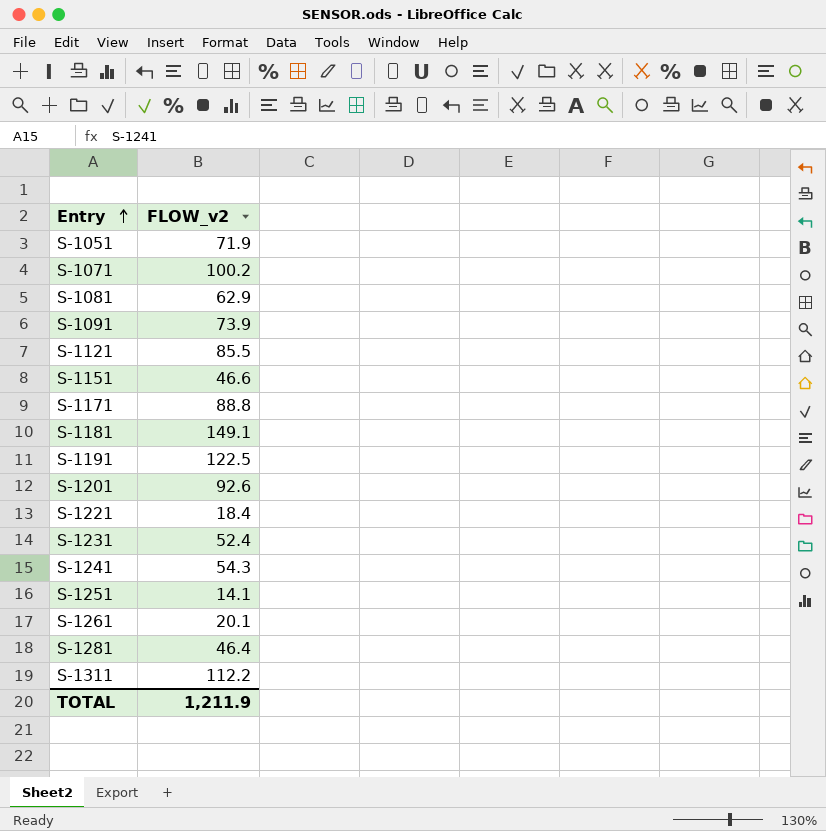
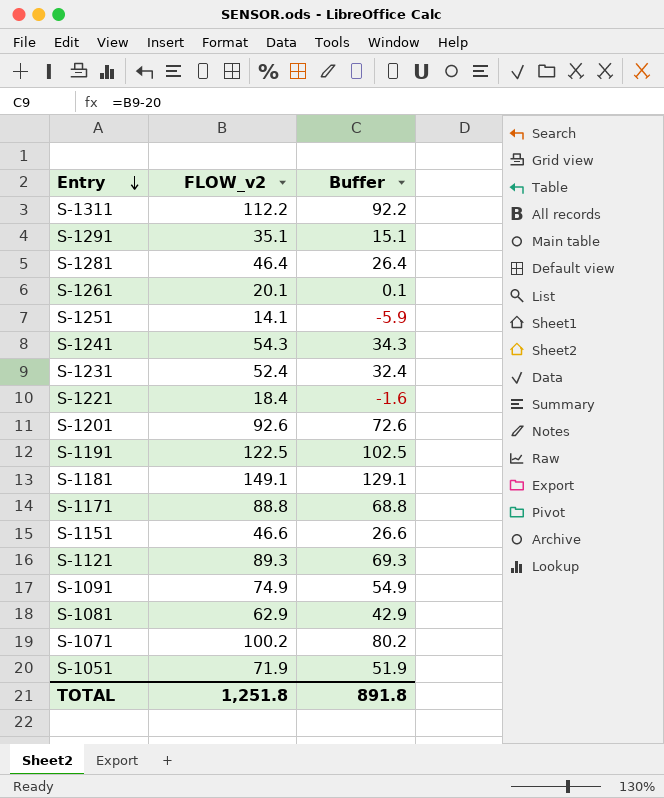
row order: Entry ascending -> Entry descending
column Buffer | formula: none -> [FLOW_v2] - 20
row S-1291: none -> 35.1 | 15.1
S-1121 | FLOW_v2: 85.5 -> 89.3
S-1091 | FLOW_v2: 73.9 -> 74.9
TOTAL | FLOW_v2: 1,211.9 -> 1,251.8

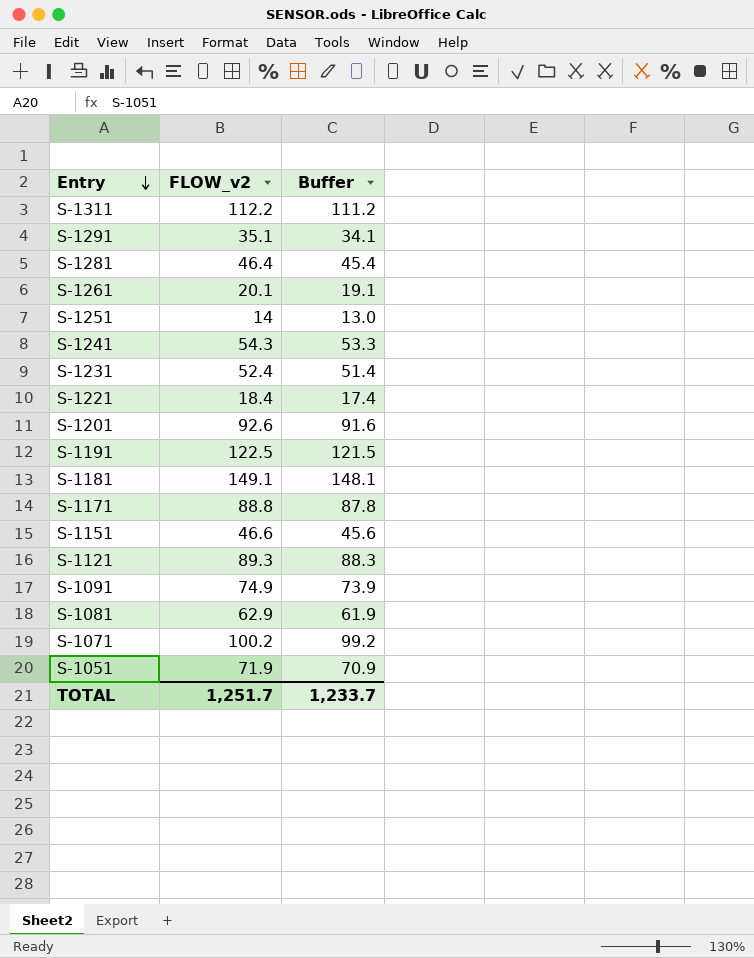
column Buffer | formula: [FLOW_v2] - 20 -> [FLOW_v2] - 1
S-1251 | FLOW_v2: 14.1 -> 14
TOTAL | FLOW_v2: 1,251.8 -> 1,251.7
TOTAL | Buffer: 891.8 -> 1,233.7

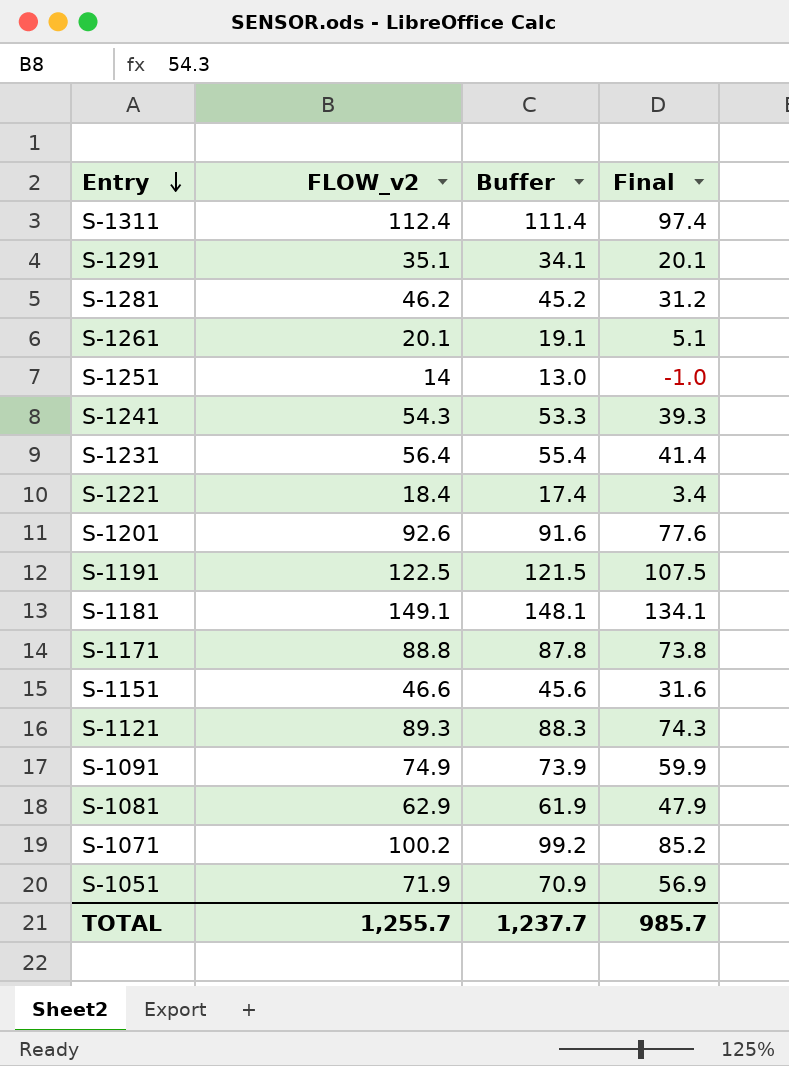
column Final | formula: none -> [FLOW_v2] - 15
S-1311 | FLOW_v2: 112.2 -> 112.4
S-1311 | Buffer: 111.2 -> 111.4
S-1281 | FLOW_v2: 46.4 -> 46.2
S-1281 | Buffer: 45.4 -> 45.2
S-1231 | FLOW_v2: 52.4 -> 56.4
S-1231 | Buffer: 51.4 -> 55.4
TOTAL | FLOW_v2: 1,251.7 -> 1,255.7
TOTAL | Buffer: 1,233.7 -> 1,237.7

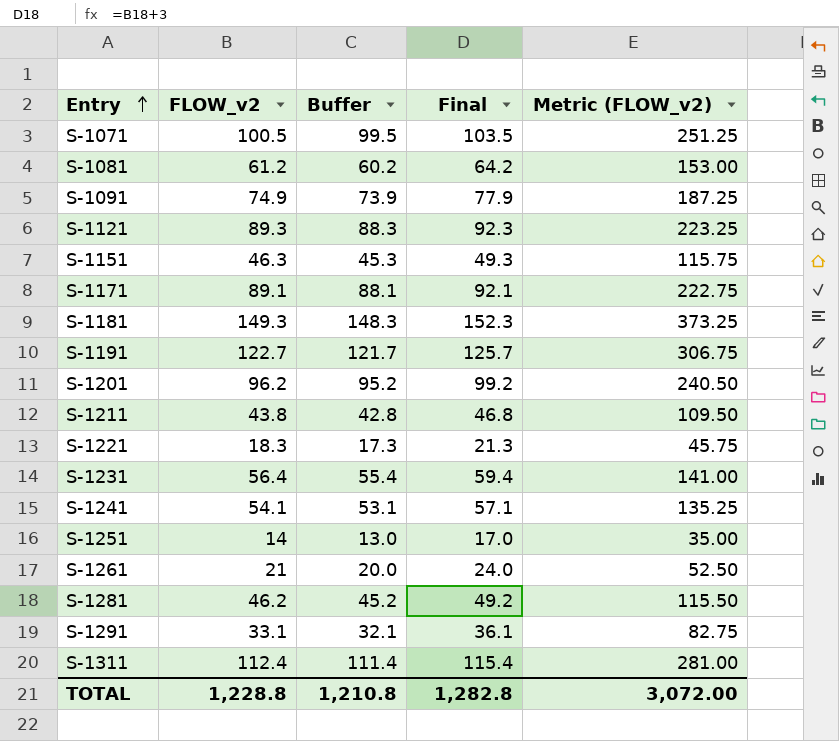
row order: Entry descending -> Entry ascending
column Final | formula: [FLOW_v2] - 15 -> [FLOW_v2] + 3
column Metric (FLOW_v2) | formula: none -> [FLOW_v2] * 2.5
row S-1051: 71.9 | 70.9 | 56.9 -> none
S-1071 | FLOW_v2: 100.2 -> 100.5
S-1071 | Buffer: 99.2 -> 99.5
S-1081 | FLOW_v2: 62.9 -> 61.2
S-1081 | Buffer: 61.9 -> 60.2
S-1151 | FLOW_v2: 46.6 -> 46.3
S-1151 | Buffer: 45.6 -> 45.3
S-1171 | FLOW_v2: 88.8 -> 89.1
S-1171 | Buffer: 87.8 -> 88.1
S-1181 | FLOW_v2: 149.1 -> 149.3
S-1181 | Buffer: 148.1 -> 148.3
S-1191 | FLOW_v2: 122.5 -> 122.7
S-1191 | Buffer: 121.5 -> 121.7
S-1201 | FLOW_v2: 92.6 -> 96.2
S-1201 | Buffer: 91.6 -> 95.2
row S-1211: none -> 43.8 | 42.8 | 46.8 | 109.50
S-1221 | FLOW_v2: 18.4 -> 18.3
S-1221 | Buffer: 17.4 -> 17.3
S-1241 | FLOW_v2: 54.3 -> 54.1
S-1241 | Buffer: 53.3 -> 53.1
S-1261 | FLOW_v2: 20.1 -> 21
S-1261 | Buffer: 19.1 -> 20.0
S-1291 | FLOW_v2: 35.1 -> 33.1
S-1291 | Buffer: 34.1 -> 32.1
TOTAL | FLOW_v2: 1,255.7 -> 1,228.8
TOTAL | Buffer: 1,237.7 -> 1,210.8
TOTAL | Final: 985.7 -> 1,282.8

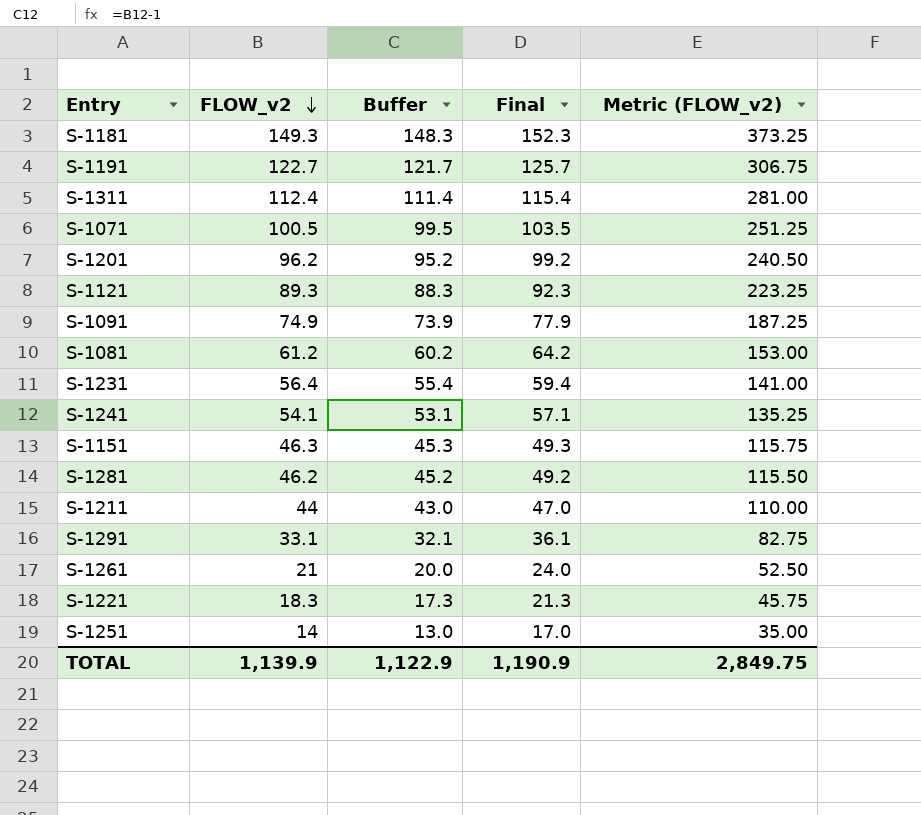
row order: Entry ascending -> FLOW_v2 descending
row S-1171: 89.1 | 88.1 | 92.1 | 222.75 -> none
S-1211 | FLOW_v2: 43.8 -> 44
S-1211 | Buffer: 42.8 -> 43.0
S-1211 | Final: 46.8 -> 47.0
S-1211 | Metric (FLOW_v2): 109.50 -> 110.00
TOTAL | FLOW_v2: 1,228.8 -> 1,139.9
TOTAL | Buffer: 1,210.8 -> 1,122.9
TOTAL | Final: 1,282.8 -> 1,190.9
TOTAL | Metric (FLOW_v2): 3,072.00 -> 2,849.75

